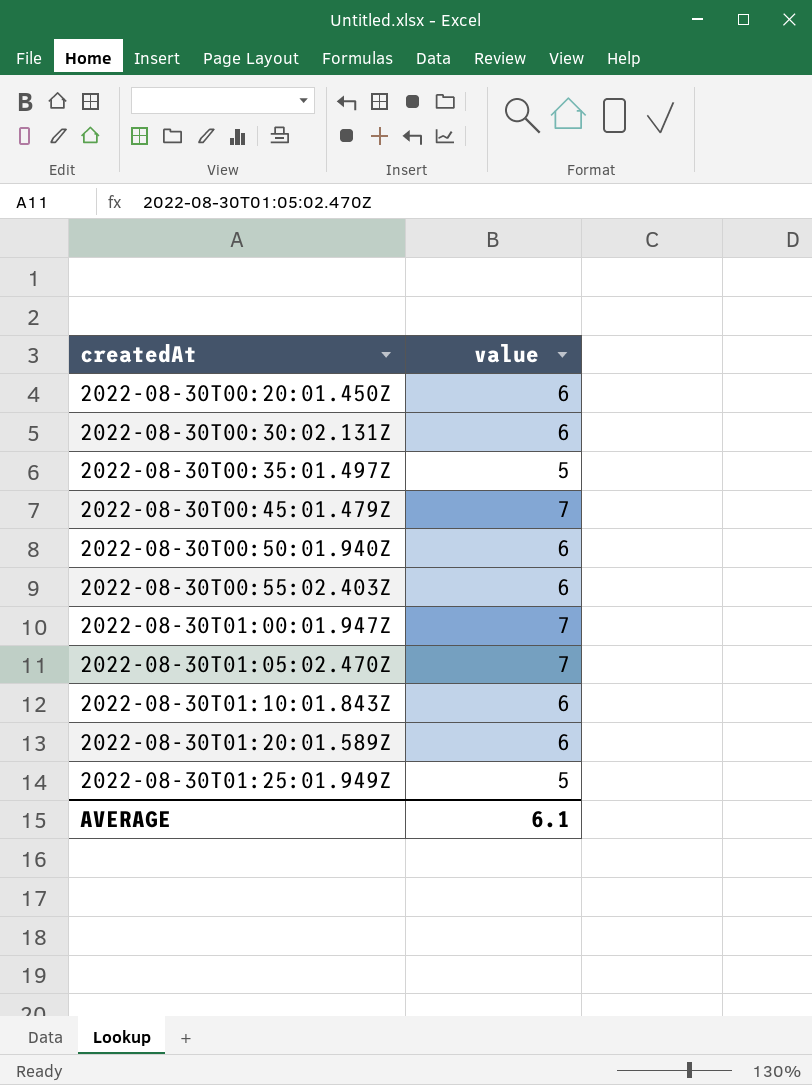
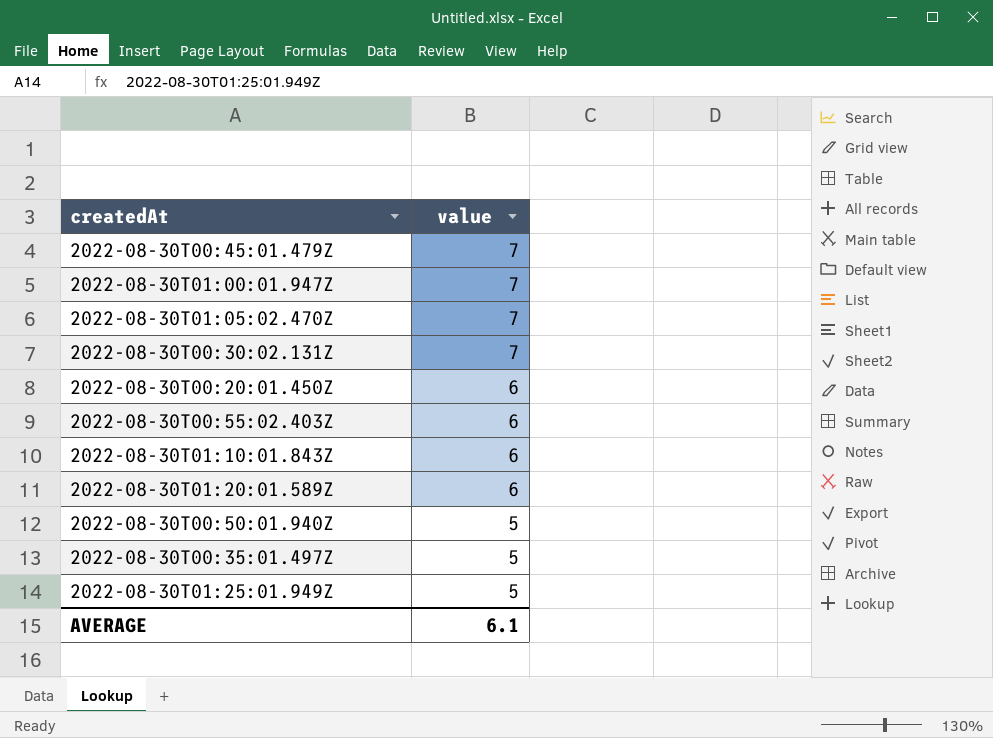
row order: createdAt ascending -> value descending
2022-08-30T00:30:02.131Z | value: 6 -> 7
2022-08-30T00:50:01.940Z | value: 6 -> 5

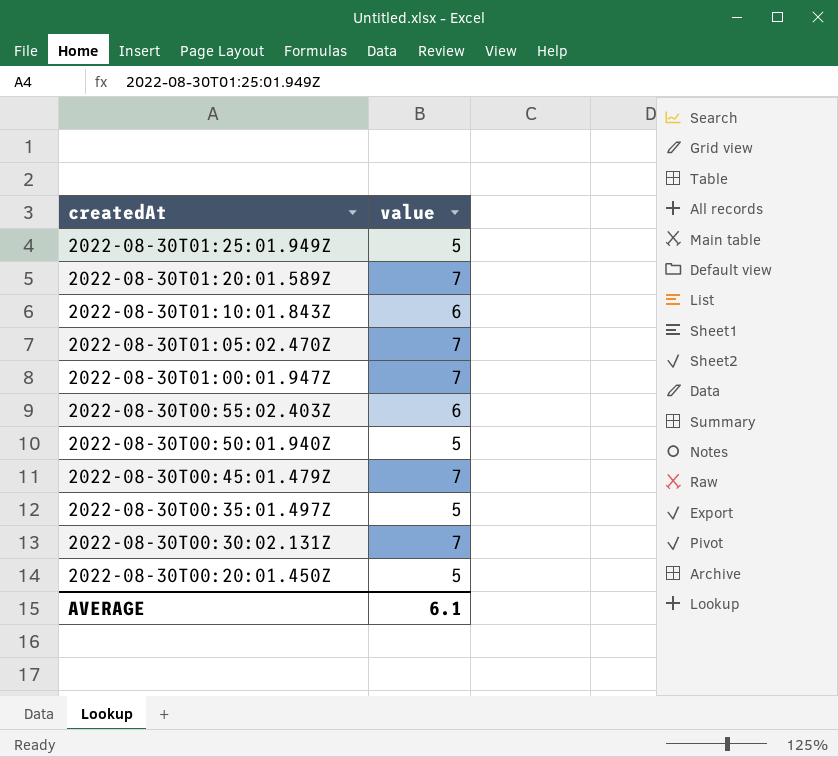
row order: value descending -> createdAt descending
2022-08-30T01:20:01.589Z | value: 6 -> 7
2022-08-30T00:20:01.450Z | value: 6 -> 5

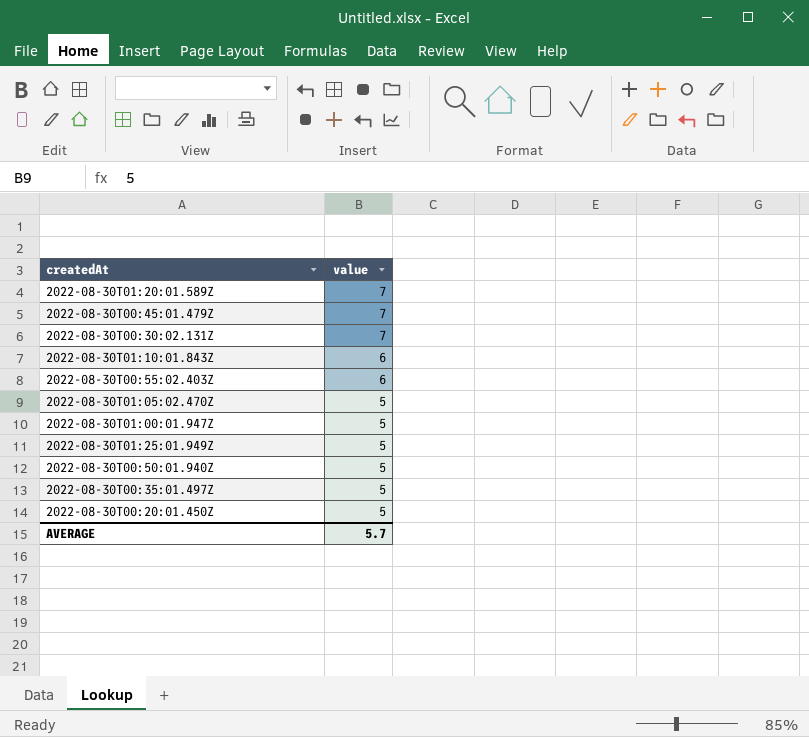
row order: createdAt descending -> value descending
2022-08-30T01:05:02.470Z | value: 7 -> 5
2022-08-30T01:00:01.947Z | value: 7 -> 5
AVERAGE | value: 6.1 -> 5.7

